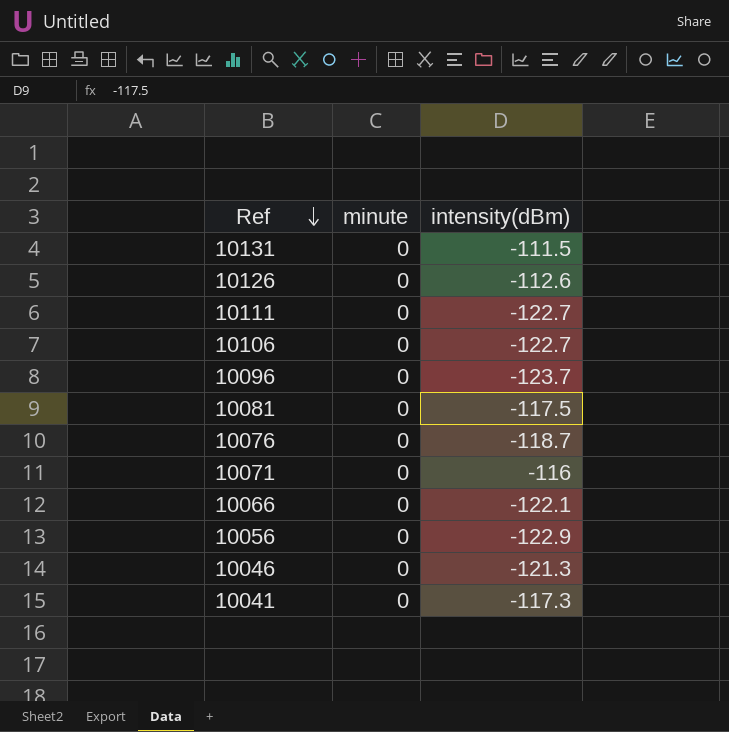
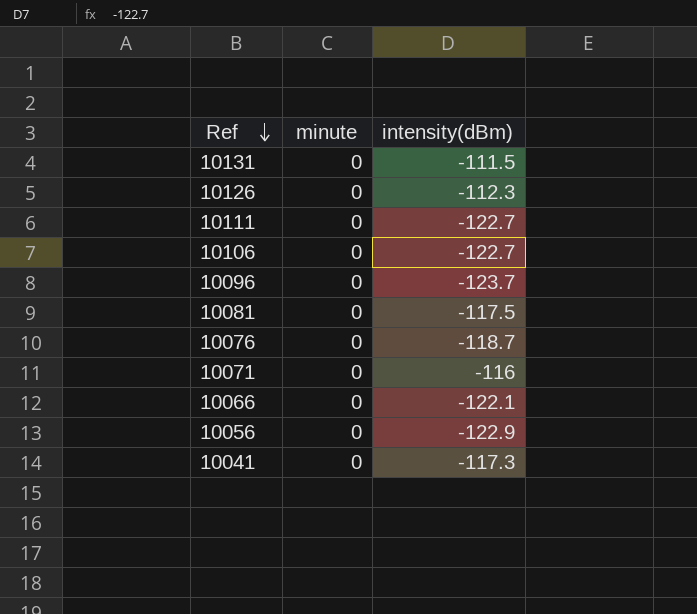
row 10046: 0 | -121.3 -> none
10126 | intensity(dBm): -112.6 -> -112.3

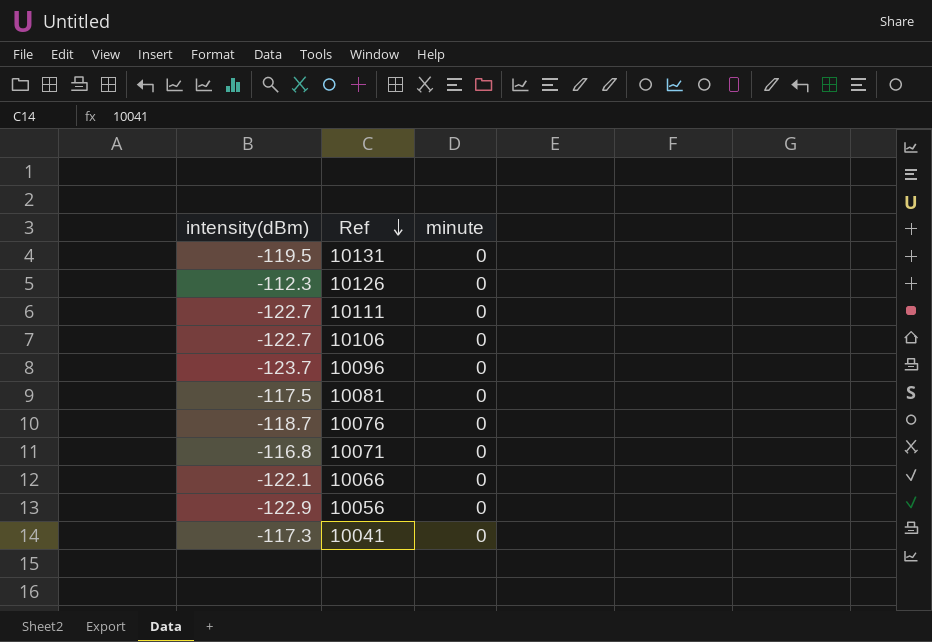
column intensity(dBm) | position: 3 -> 1
10131 | intensity(dBm): -111.5 -> -119.5
10071 | intensity(dBm): -116 -> -116.8

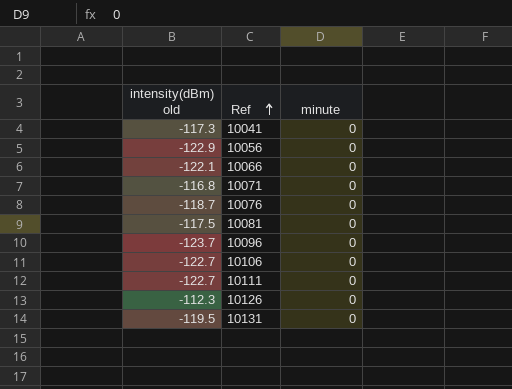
row order: Ref descending -> Ref ascending
column name: intensity(dBm) -> intensity(dBm) old

